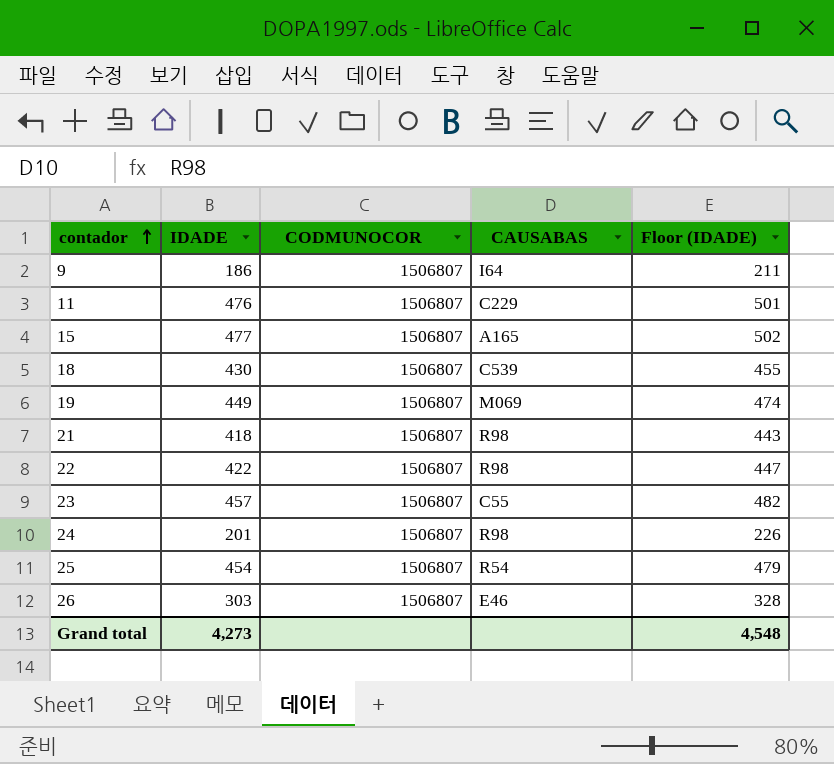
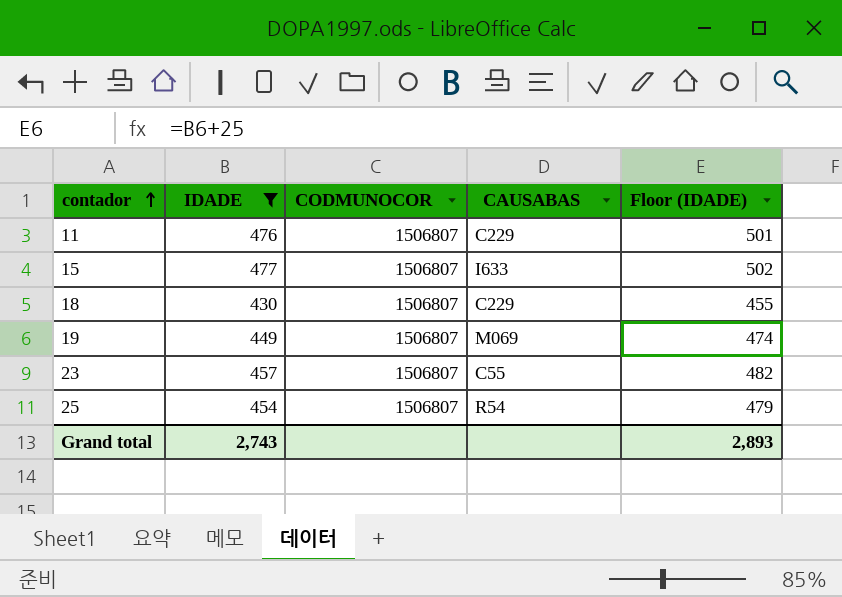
filter: none -> IDADE >= 430
15 | CAUSABAS: A165 -> I633
18 | CAUSABAS: C539 -> C229
Grand total | IDADE: 4,273 -> 2,743
Grand total | Floor (IDADE): 4,548 -> 2,893

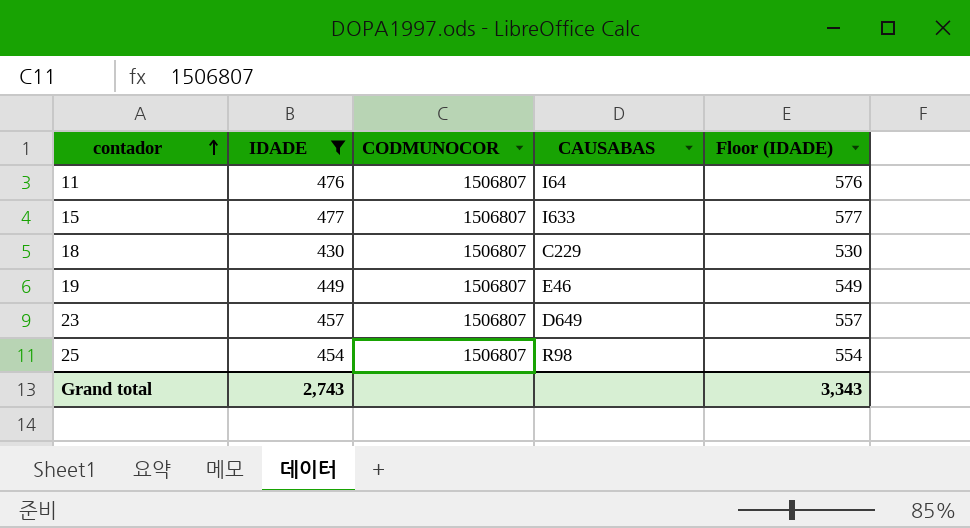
column Floor (IDADE) | formula: [IDADE] + 25 -> [IDADE] + 100
11 | CAUSABAS: C229 -> I64
19 | CAUSABAS: M069 -> E46
23 | CAUSABAS: C55 -> D649
25 | CAUSABAS: R54 -> R98
Grand total | Floor (IDADE): 2,893 -> 3,343

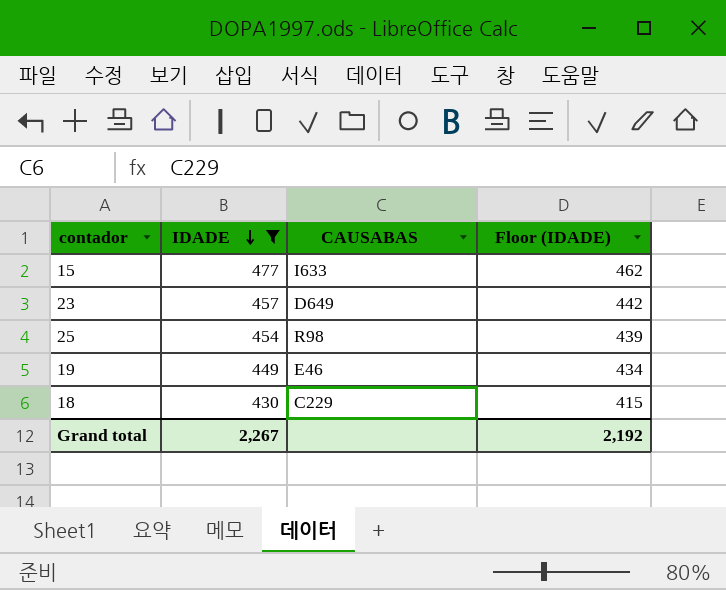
row order: contador ascending -> IDADE descending
column CODMUNOCOR | position: 3 -> none
column Floor (IDADE) | formula: [IDADE] + 100 -> [IDADE] - 15
row 11: 476 | 1506807 | I64 | 576 -> none
Grand total | IDADE: 2,743 -> 2,267
Grand total | Floor (IDADE): 3,343 -> 2,192

